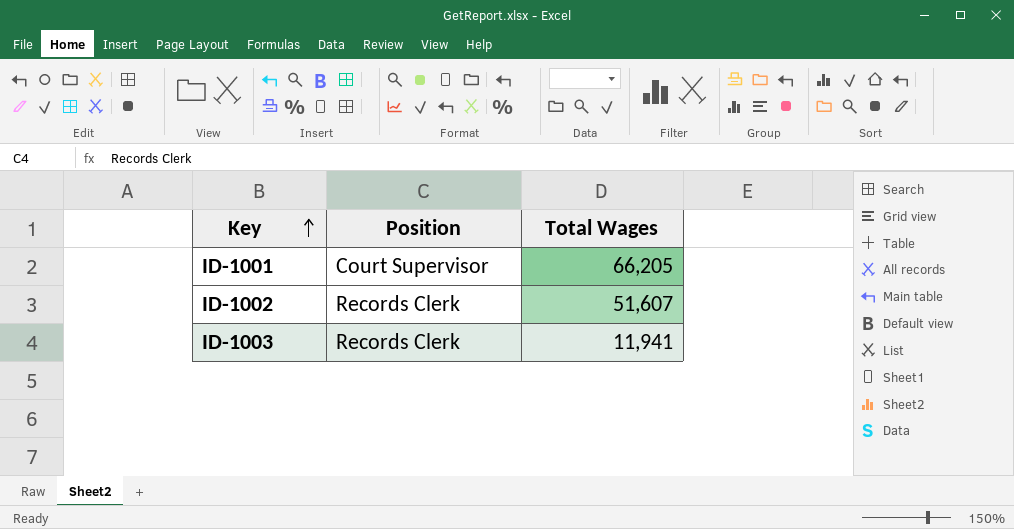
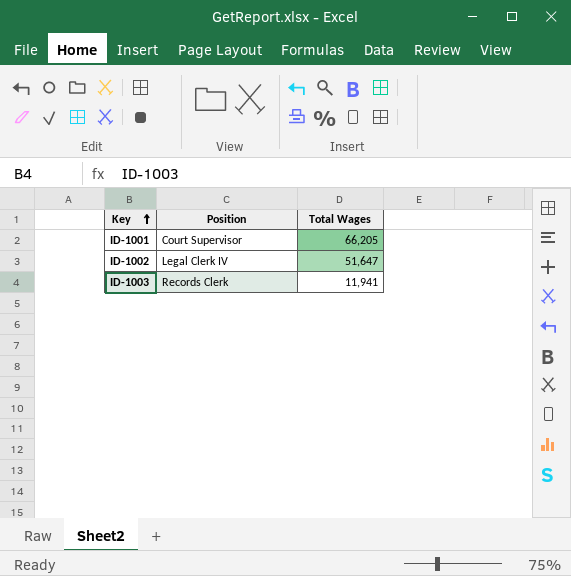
ID-1002 | Position: Records Clerk -> Legal Clerk IV
ID-1002 | Total Wages: 51,607 -> 51,647

